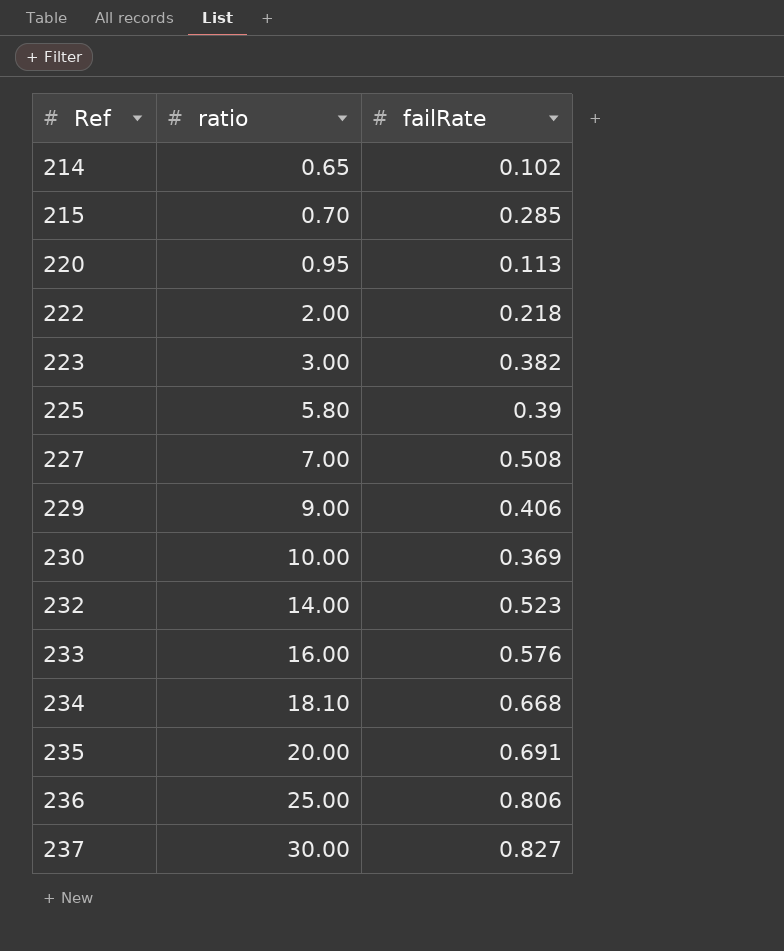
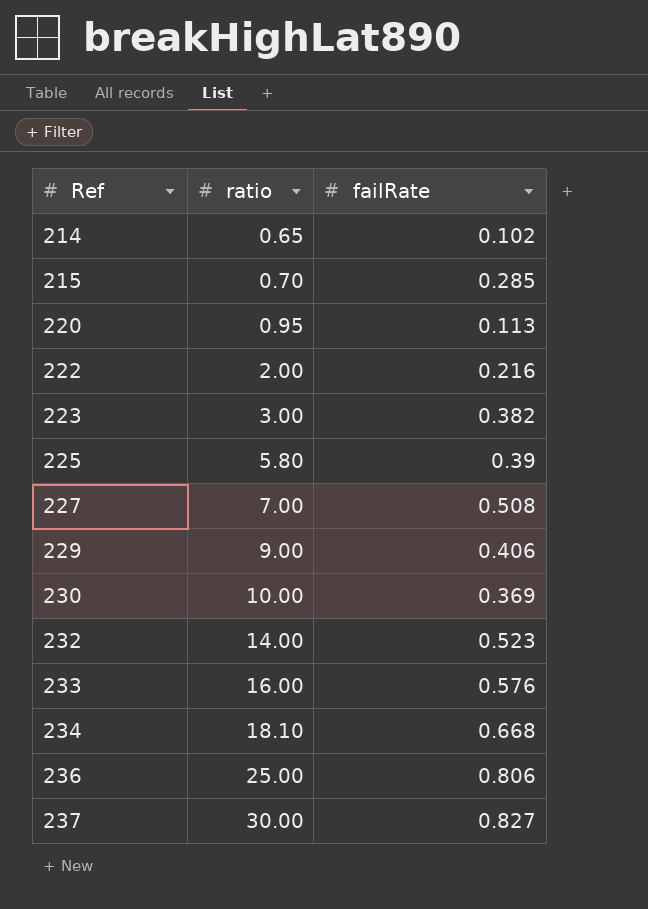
row 235: 20.00 | 0.691 -> none
222 | failRate: 0.218 -> 0.216

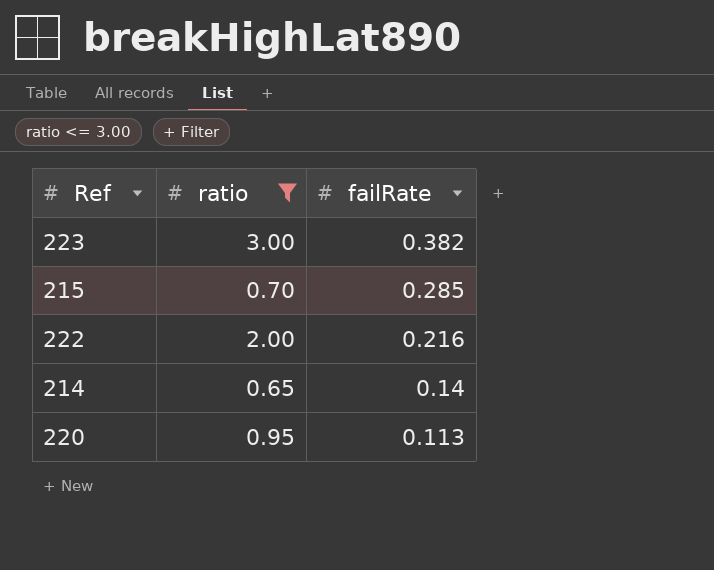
filter: none -> ratio <= 3.00
row order: Ref ascending -> failRate descending
214 | failRate: 0.102 -> 0.14

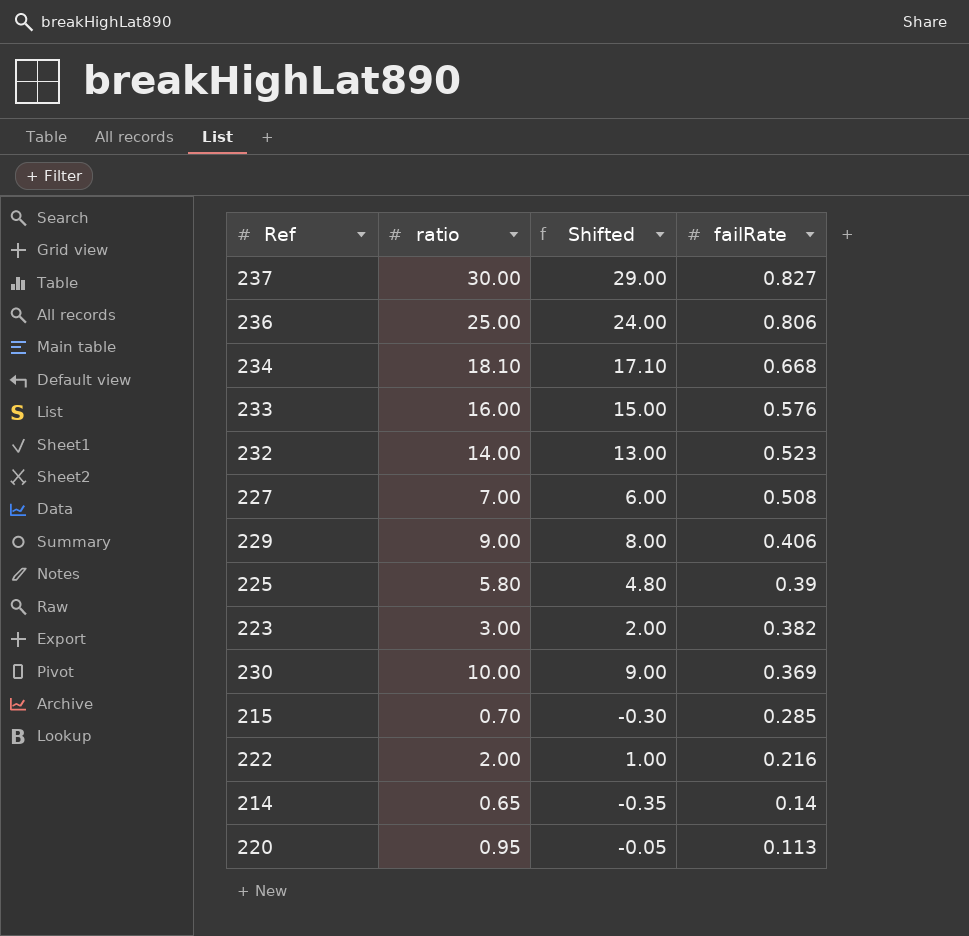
filter: ratio <= 3.00 -> none
column Shifted | formula: none -> [ratio] - 1

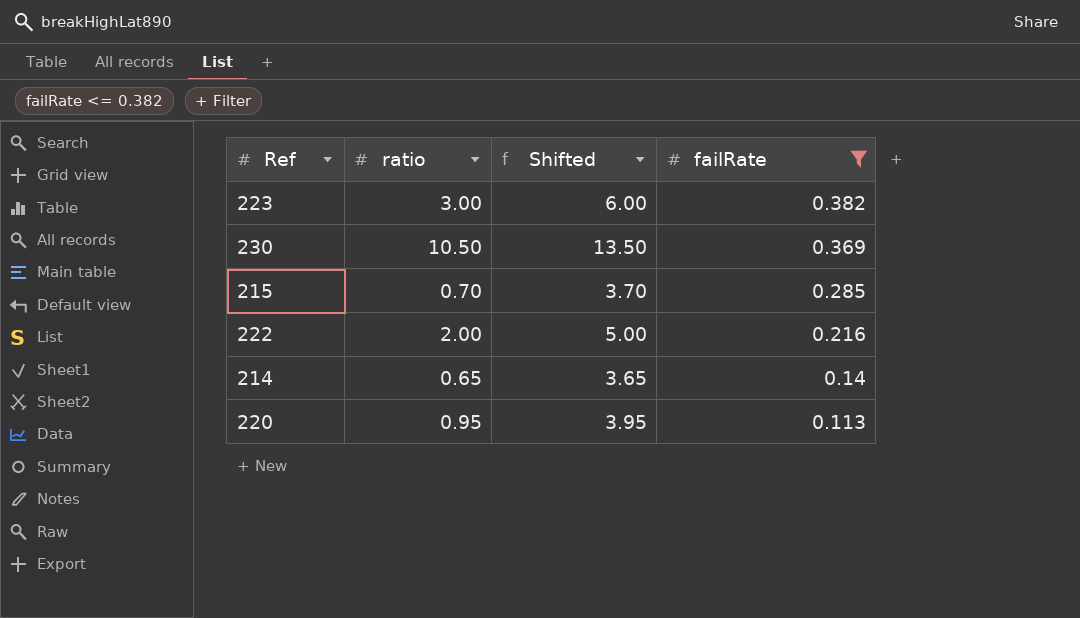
filter: none -> failRate <= 0.382
column Shifted | formula: [ratio] - 1 -> [ratio] + 3
230 | ratio: 10.00 -> 10.50

